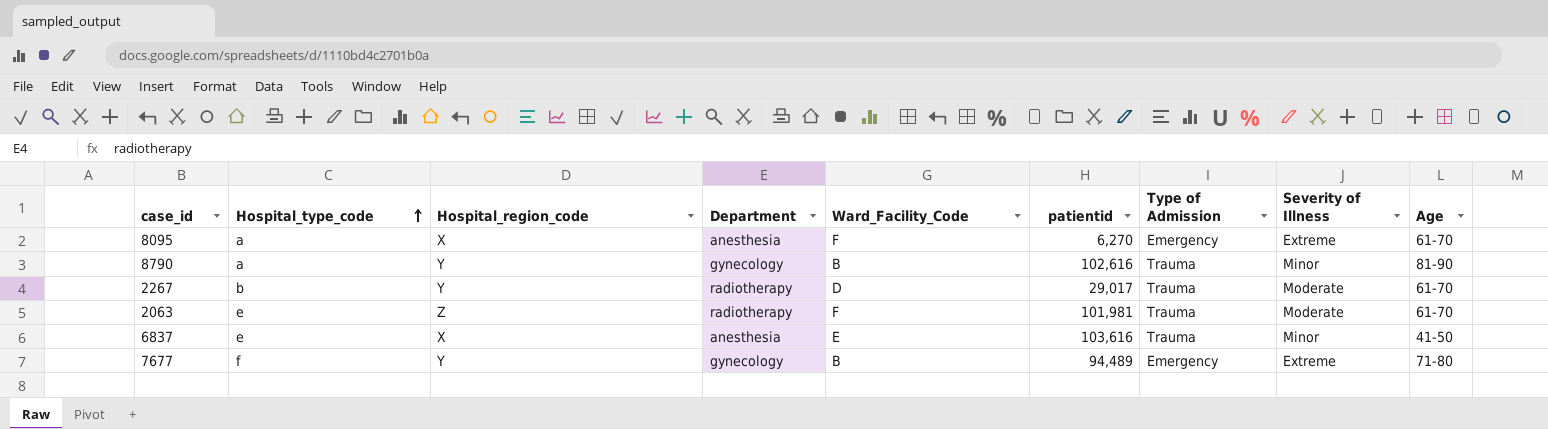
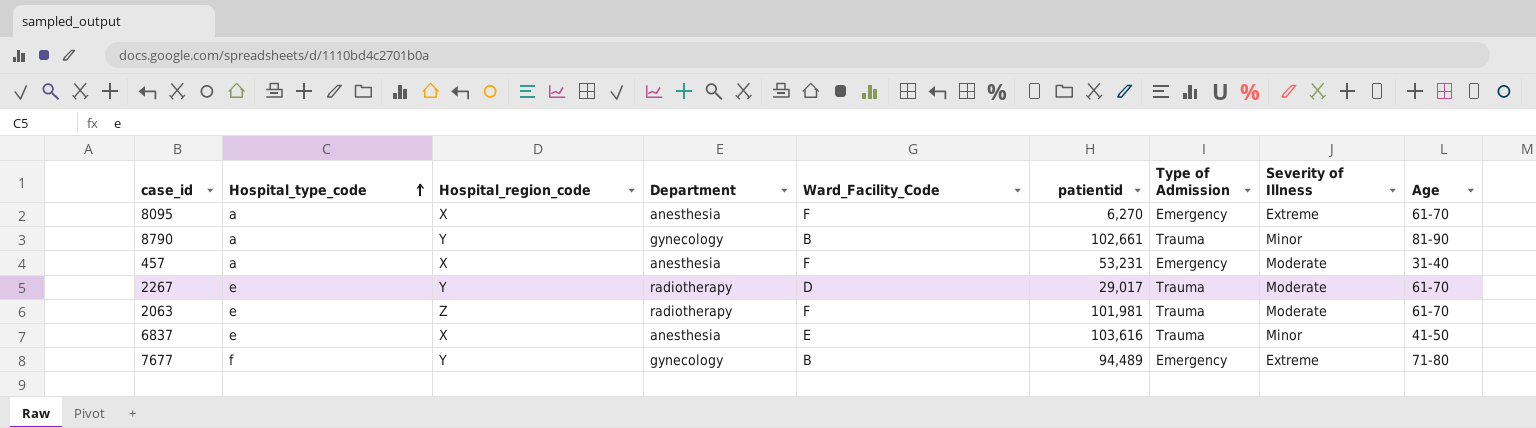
8790 | patientid: 102,616 -> 102,661
row 457: none -> a | X | anesthesia | F | 53,231 | Emergency | Moderate | 31-40
2267 | Hospital_type_code: b -> e

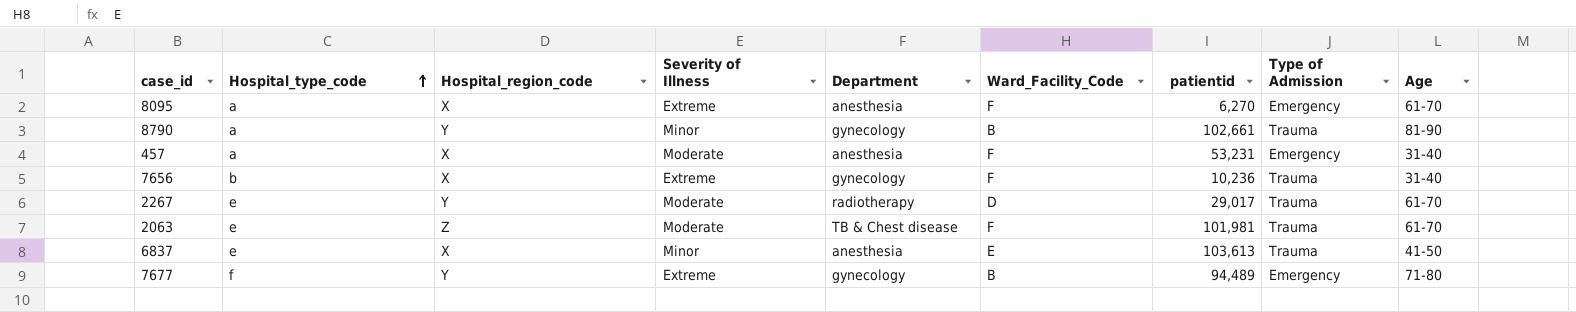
column Severity of Illness | position: 8 -> 4
row 7656: none -> b | X | Extreme | gynecology | F | 10,236 | Trauma | 31-40
2063 | Department: radiotherapy -> TB & Chest disease
6837 | patientid: 103,616 -> 103,613

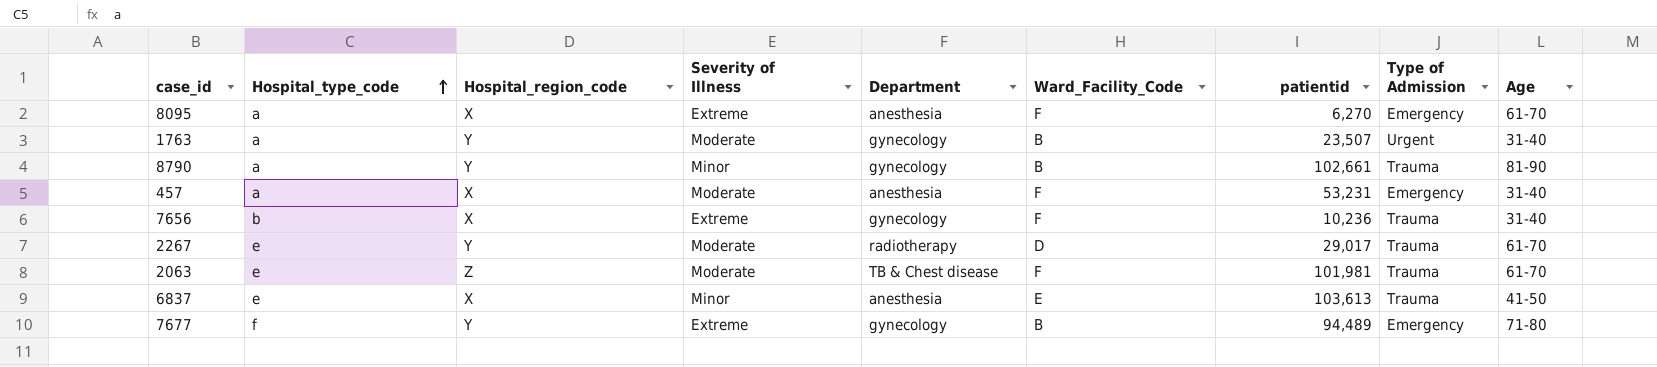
row 1763: none -> a | Y | Moderate | gynecology | B | 23,507 | Urgent | 31-40

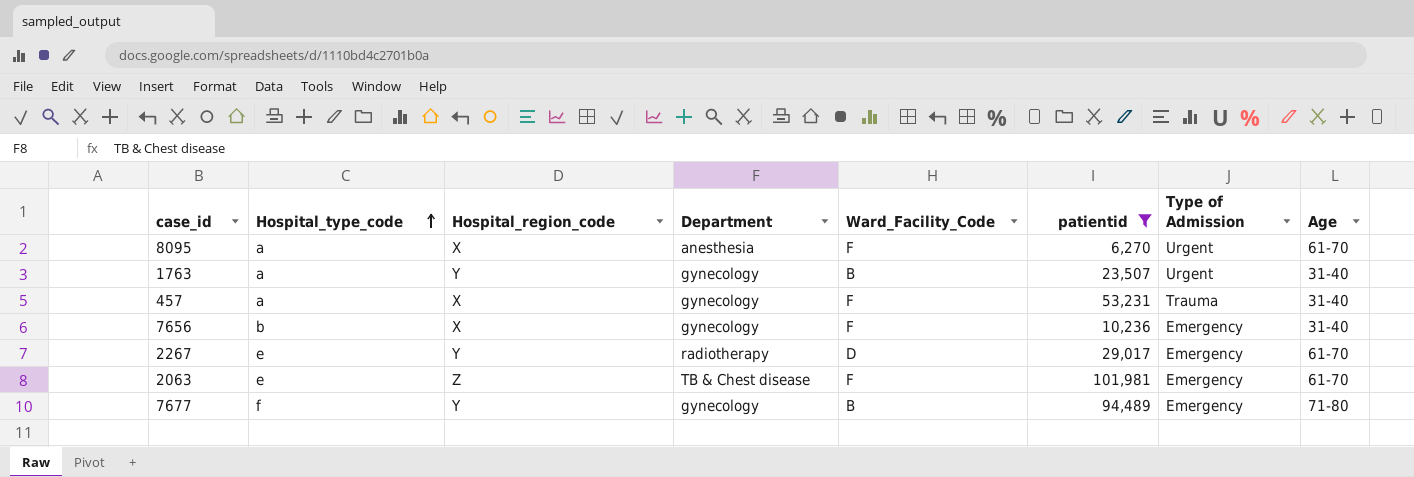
filter: none -> patientid <= 101,981
column Severity of Illness | position: 4 -> none
8095 | Type of Admission: Emergency -> Urgent
457 | Department: anesthesia -> gynecology
457 | Type of Admission: Emergency -> Trauma
7656 | Type of Admission: Trauma -> Emergency
2267 | Type of Admission: Trauma -> Emergency
2063 | Type of Admission: Trauma -> Emergency

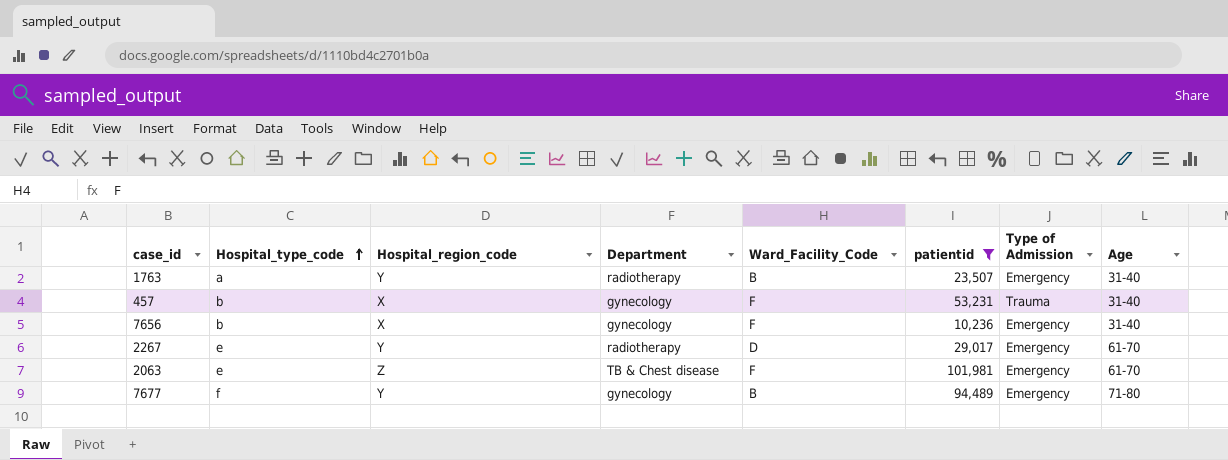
row 8095: a | X | anesthesia | F | 6,270 | Urgent | 61-70 -> none
1763 | Department: gynecology -> radiotherapy
1763 | Type of Admission: Urgent -> Emergency
457 | Hospital_type_code: a -> b

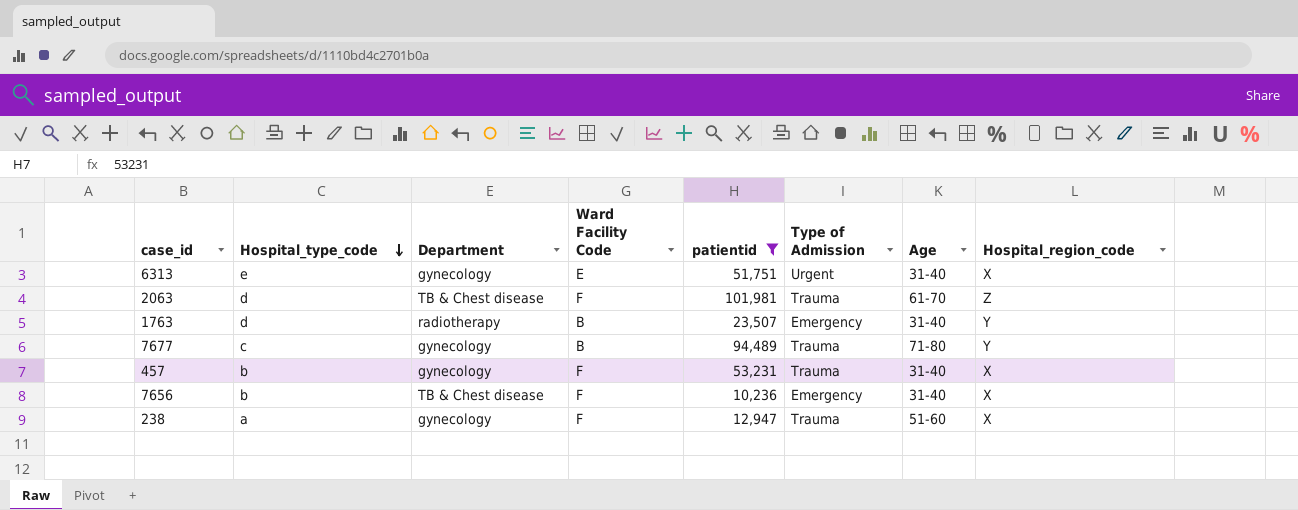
row order: Hospital_type_code ascending -> Hospital_type_code descending
column name: Ward_Facility_Code -> Ward Facility Code
column Hospital_region_code | position: 3 -> 8
row 2267: e | Y | radiotherapy | D | 29,017 | Emergency | 61-70 -> none
row 6313: none -> e | gynecology | E | 51,751 | Urgent | 31-40 | X
2063 | Hospital_type_code: e -> d
2063 | Type of Admission: Emergency -> Trauma
1763 | Hospital_type_code: a -> d
7677 | Hospital_type_code: f -> c
7677 | Type of Admission: Emergency -> Trauma
7656 | Department: gynecology -> TB & Chest disease
row 238: none -> a | gynecology | F | 12,947 | Trauma | 51-60 | X

